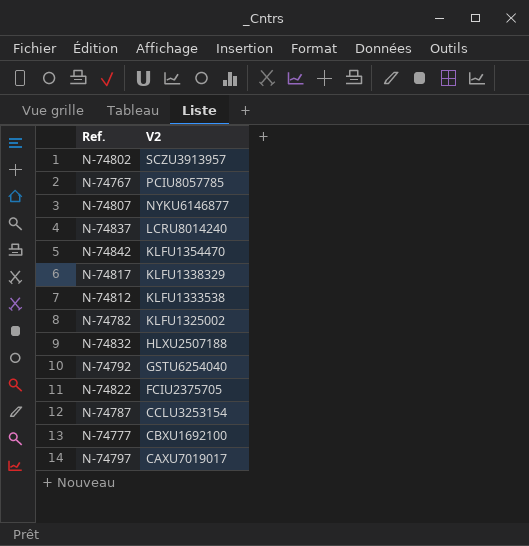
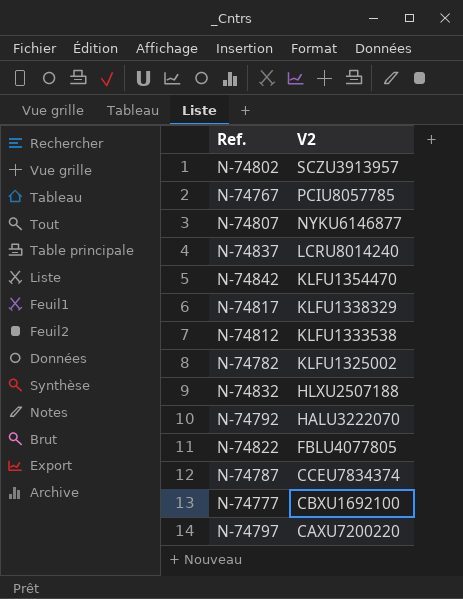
N-74792 | V2: GSTU6254040 -> HALU3222070
N-74822 | V2: FCIU2375705 -> FBLU4077805
N-74787 | V2: CCLU3253154 -> CCEU7834374
N-74797 | V2: CAXU7019017 -> CAXU7200220

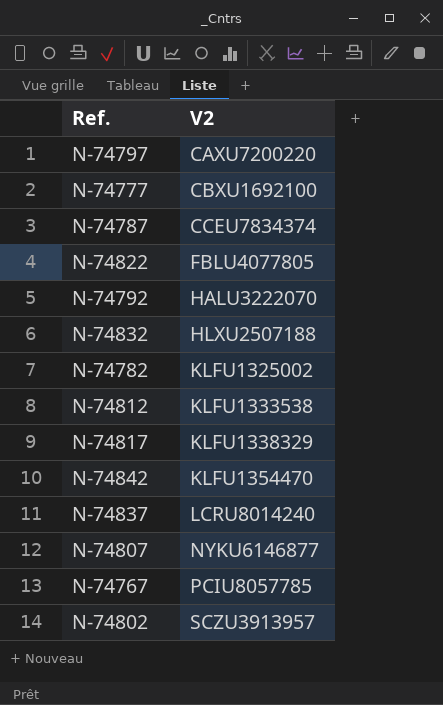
row order: V2 descending -> V2 ascending

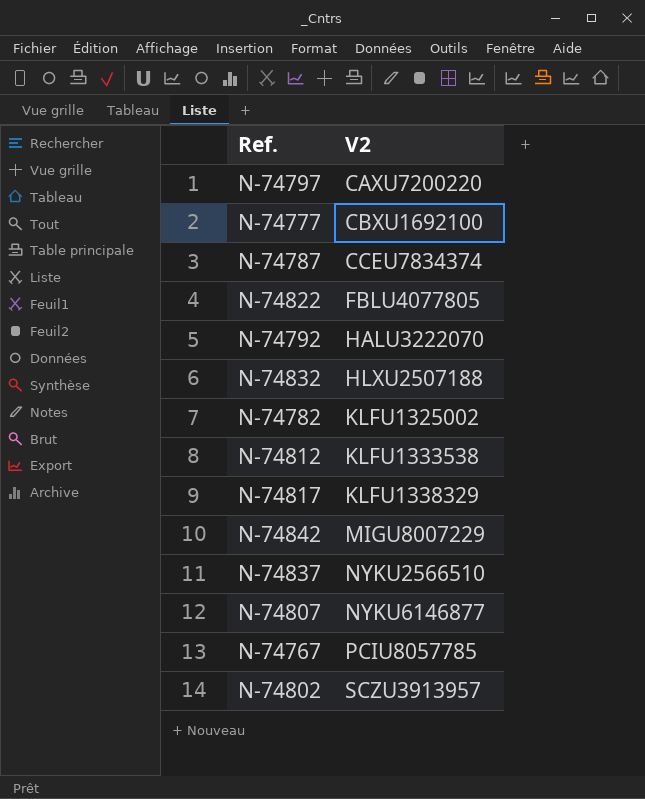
N-74842 | V2: KLFU1354470 -> MIGU8007229
N-74837 | V2: LCRU8014240 -> NYKU2566510

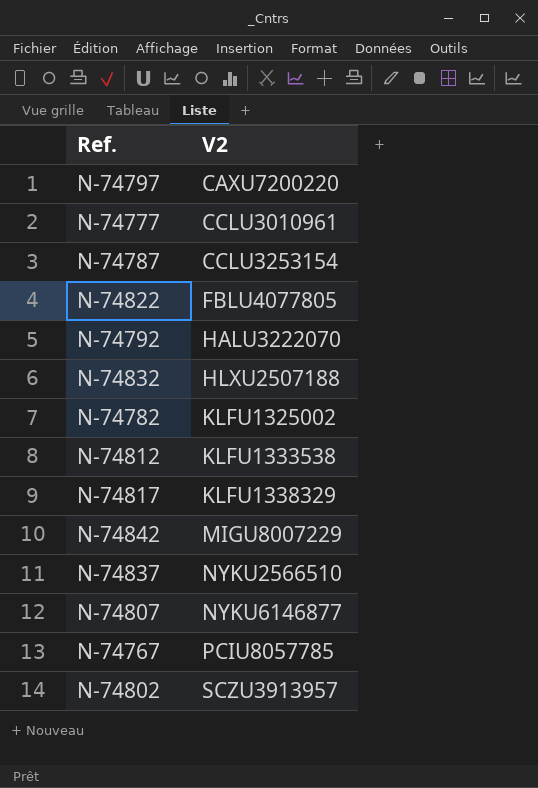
N-74777 | V2: CBXU1692100 -> CCLU3010961
N-74787 | V2: CCEU7834374 -> CCLU3253154

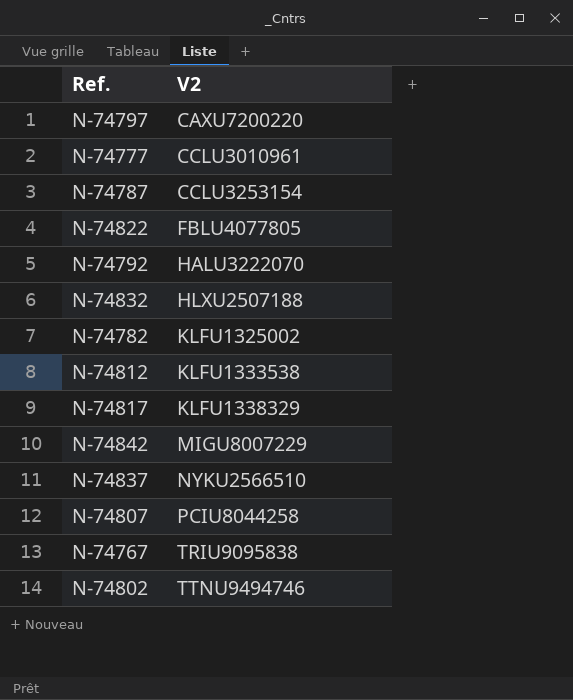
N-74807 | V2: NYKU6146877 -> PCIU8044258
N-74767 | V2: PCIU8057785 -> TRIU9095838
N-74802 | V2: SCZU3913957 -> TTNU9494746

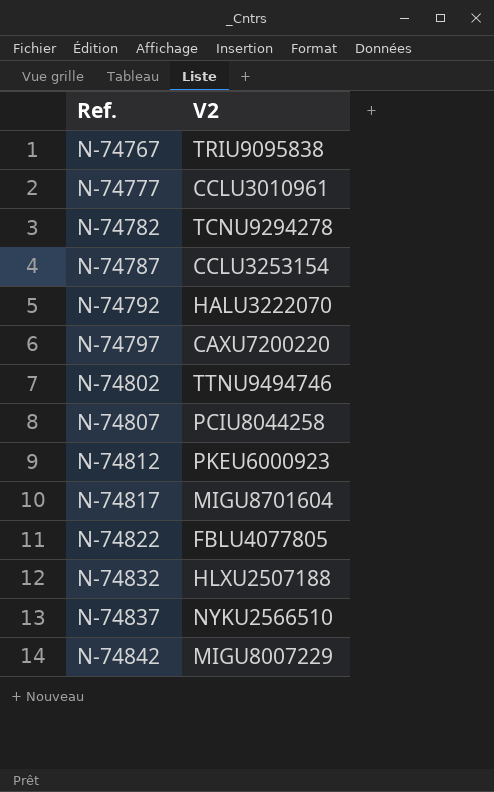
row order: V2 ascending -> Ref. ascending
N-74782 | V2: KLFU1325002 -> TCNU9294278
N-74812 | V2: KLFU1333538 -> PKEU6000923
N-74817 | V2: KLFU1338329 -> MIGU8701604

